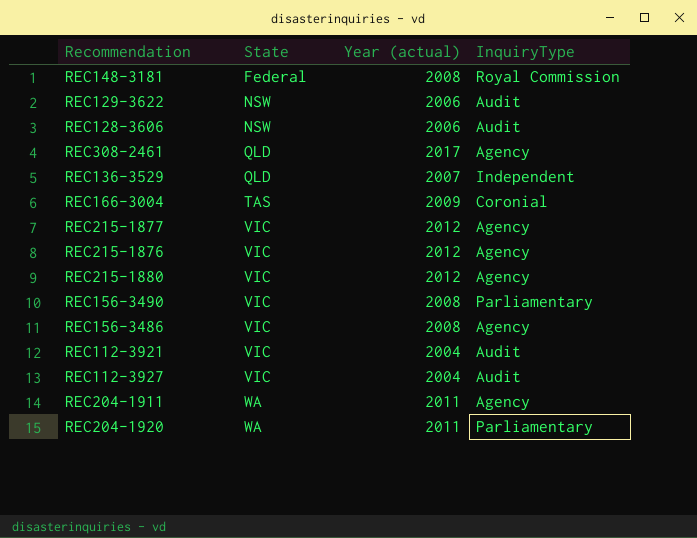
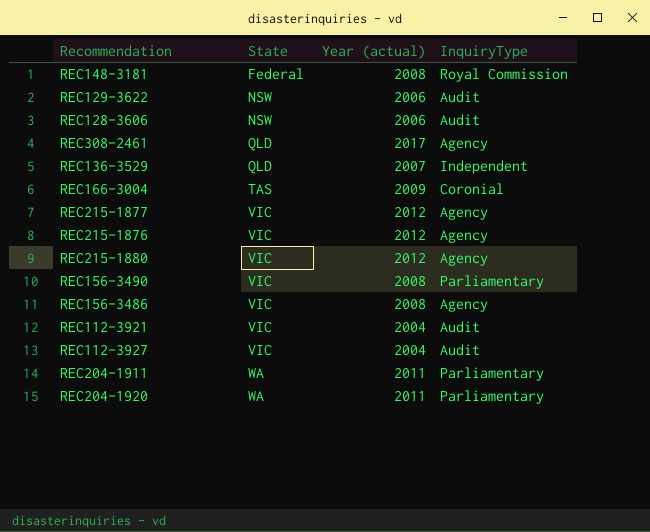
REC204-1911 | InquiryType: Agency -> Parliamentary

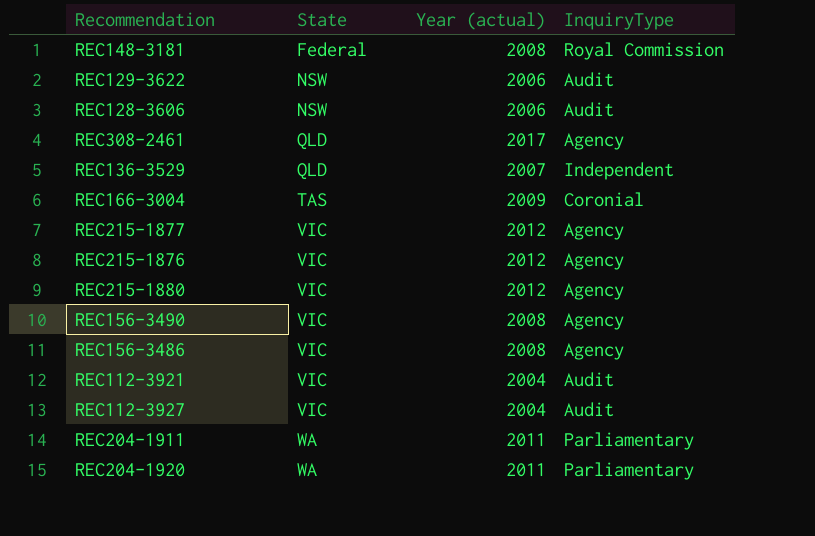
REC156-3490 | InquiryType: Parliamentary -> Agency

